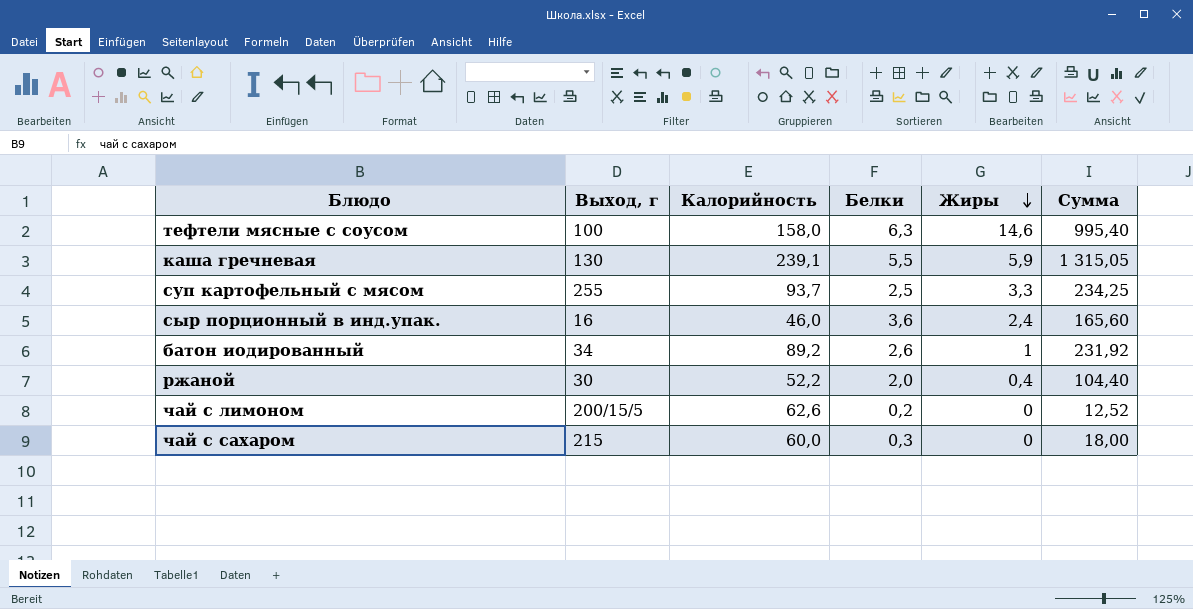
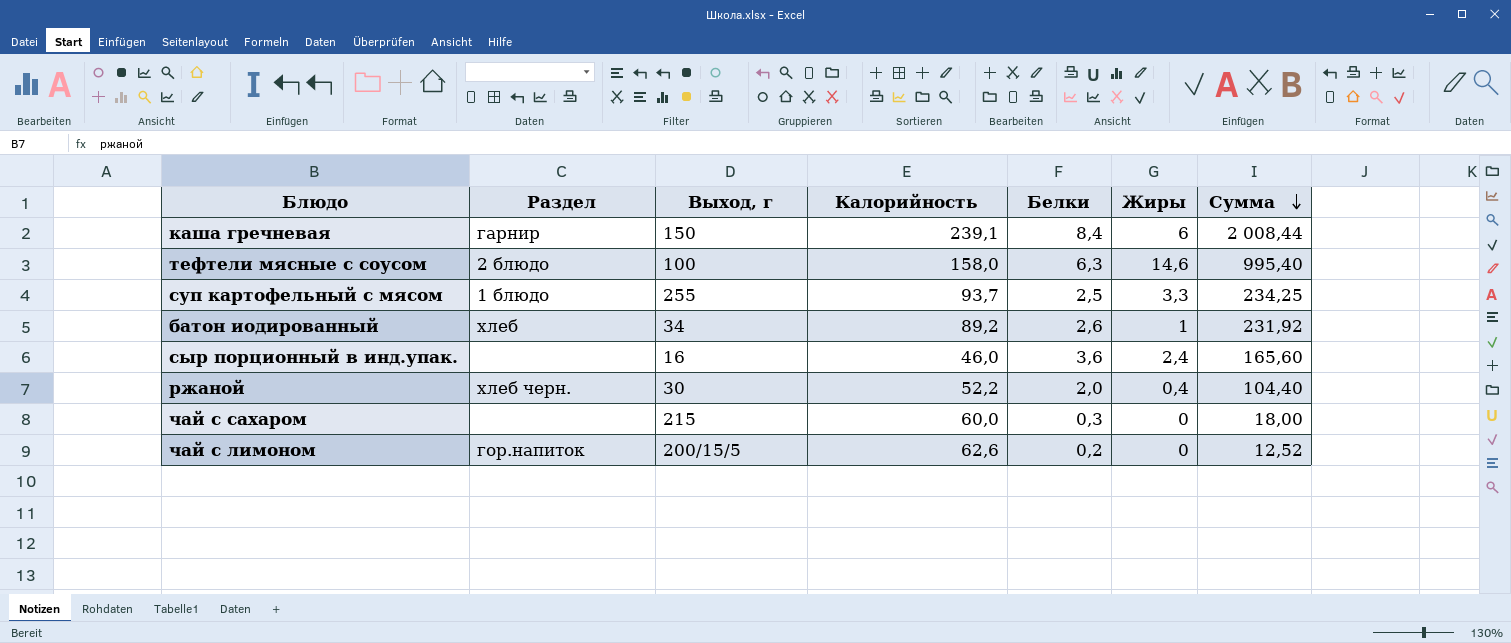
row order: Жиры descending -> Сумма descending
column Раздел | position: none -> 2
каша гречневая | Выход, г: 130 -> 150
каша гречневая | Белки: 5,5 -> 8,4
каша гречневая | Жиры: 5,9 -> 6
каша гречневая | Сумма: 1 315,05 -> 2 008,44

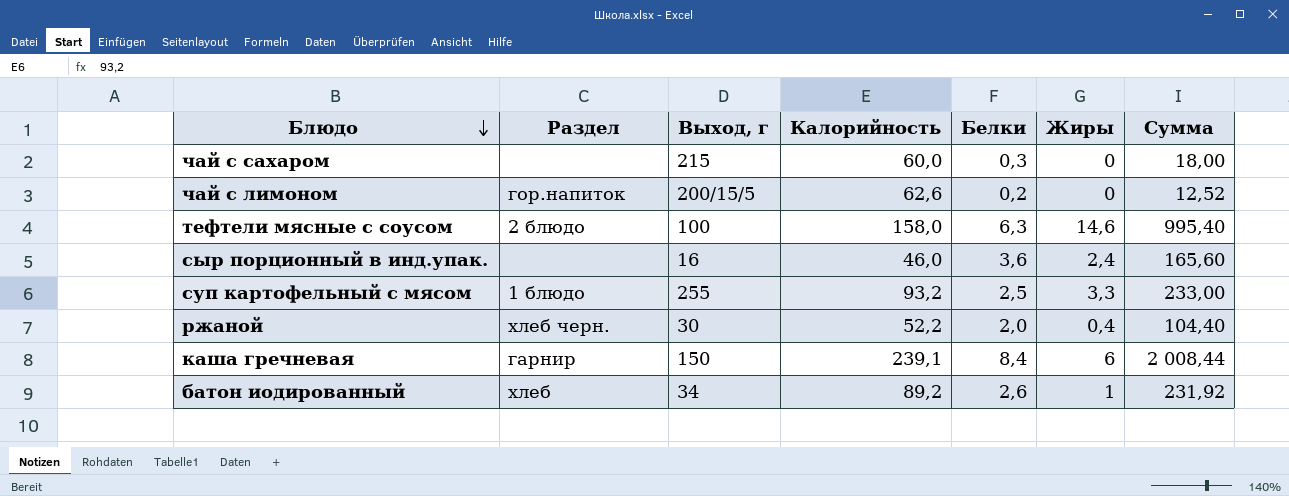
row order: Сумма descending -> Блюдо descending
суп картофельный с мясом | Калорийность: 93,7 -> 93,2
суп картофельный с мясом | Сумма: 234,25 -> 233,00

